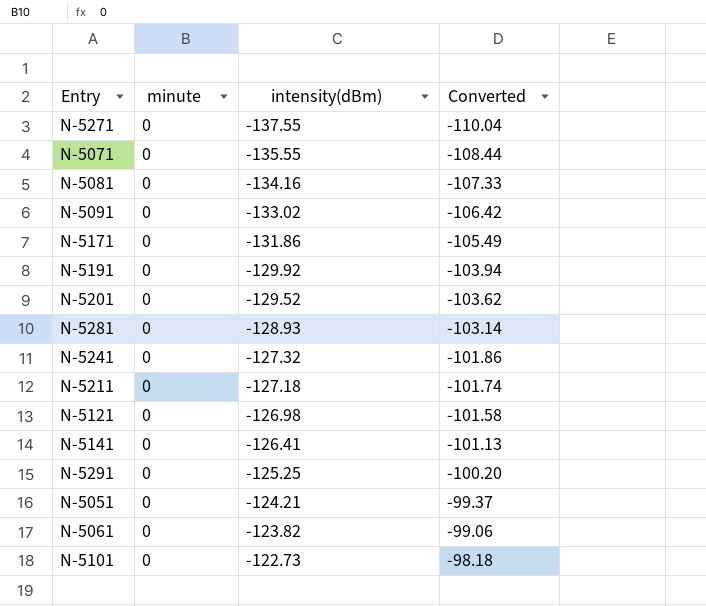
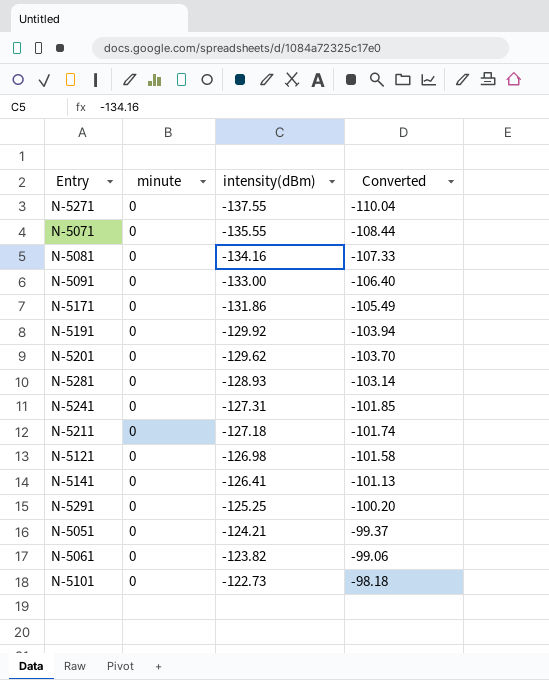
N-5091 | intensity(dBm): -133.02 -> -133.00
N-5091 | Converted: -106.42 -> -106.40
N-5201 | intensity(dBm): -129.52 -> -129.62
N-5201 | Converted: -103.62 -> -103.70
N-5241 | intensity(dBm): -127.32 -> -127.31
N-5241 | Converted: -101.86 -> -101.85

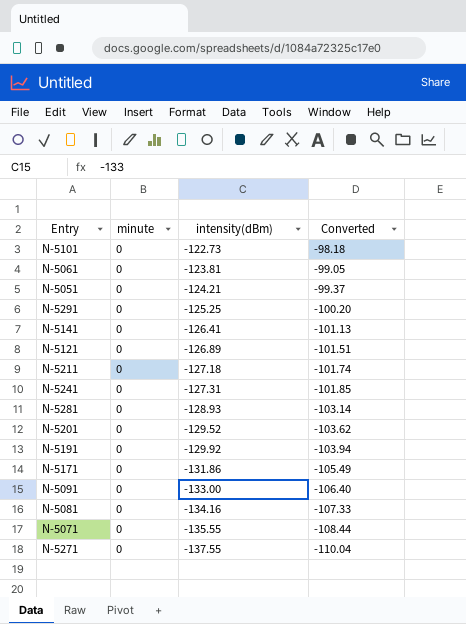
row order: intensity(dBm) ascending -> intensity(dBm) descending
N-5061 | intensity(dBm): -123.82 -> -123.81
N-5061 | Converted: -99.06 -> -99.05
N-5121 | intensity(dBm): -126.98 -> -126.89
N-5121 | Converted: -101.58 -> -101.51
N-5201 | intensity(dBm): -129.62 -> -129.52
N-5201 | Converted: -103.70 -> -103.62

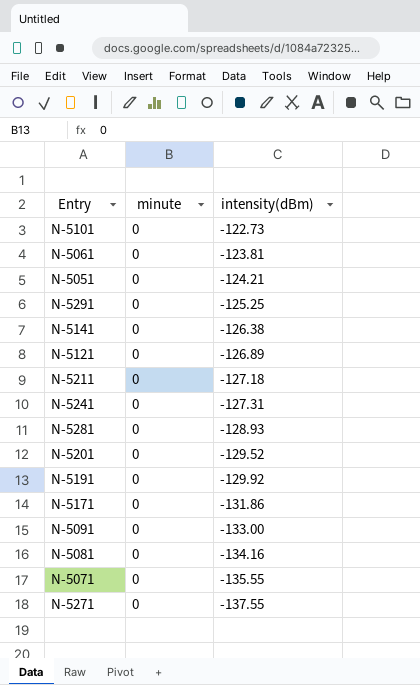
column Converted | formula: [intensity(dBm)] * 0.8 -> none
N-5141 | intensity(dBm): -126.41 -> -126.38

